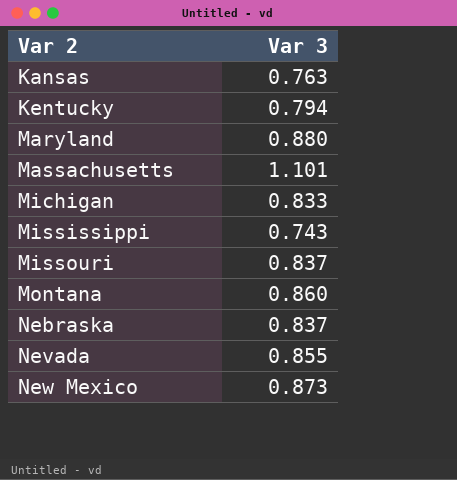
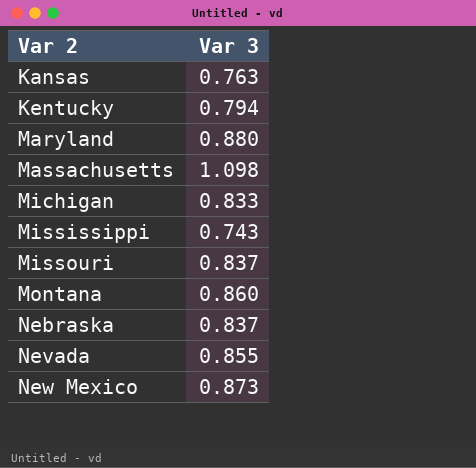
Massachusetts | Var 3: 1.101 -> 1.098

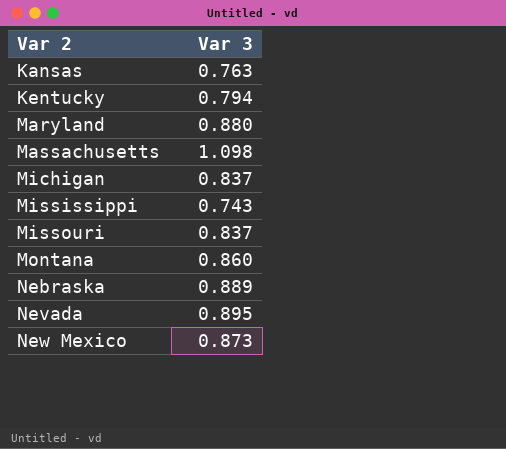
Michigan | Var 3: 0.833 -> 0.837
Nebraska | Var 3: 0.837 -> 0.889
Nevada | Var 3: 0.855 -> 0.895

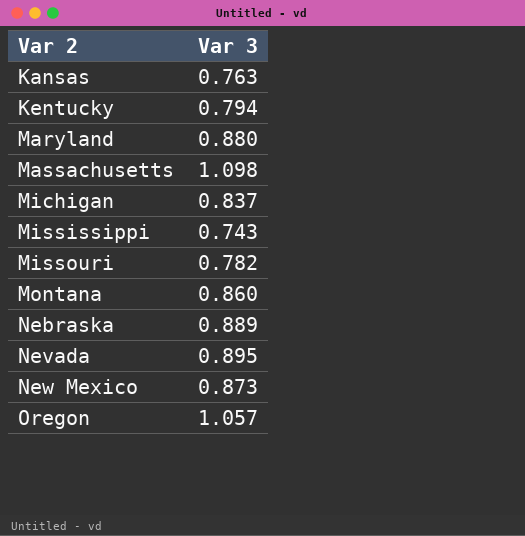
Missouri | Var 3: 0.837 -> 0.782
row Oregon: none -> 1.057

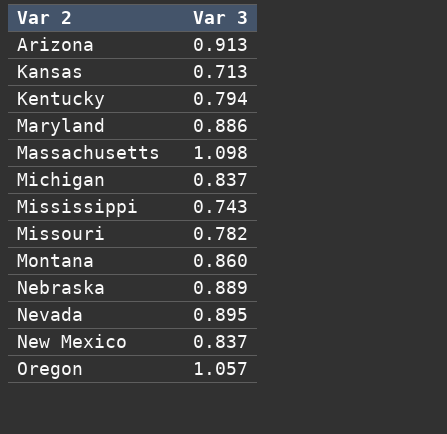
row Arizona: none -> 0.913
Kansas | Var 3: 0.763 -> 0.713
Maryland | Var 3: 0.880 -> 0.886
New Mexico | Var 3: 0.873 -> 0.837

